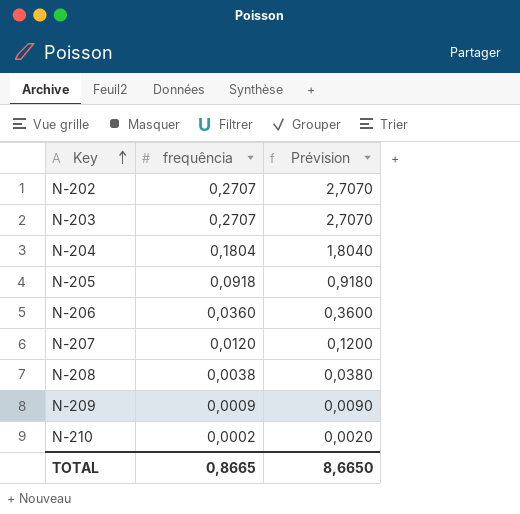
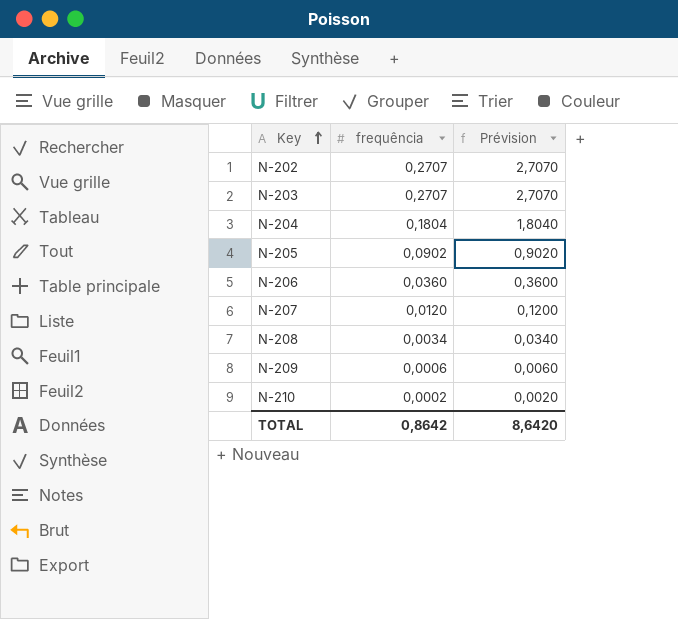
N-205 | frequência: 0,0918 -> 0,0902
N-205 | Prévision: 0,9180 -> 0,9020
N-208 | frequência: 0,0038 -> 0,0034
N-208 | Prévision: 0,0380 -> 0,0340
N-209 | frequência: 0,0009 -> 0,0006
N-209 | Prévision: 0,0090 -> 0,0060
TOTAL | frequência: 0,8665 -> 0,8642
TOTAL | Prévision: 8,6650 -> 8,6420

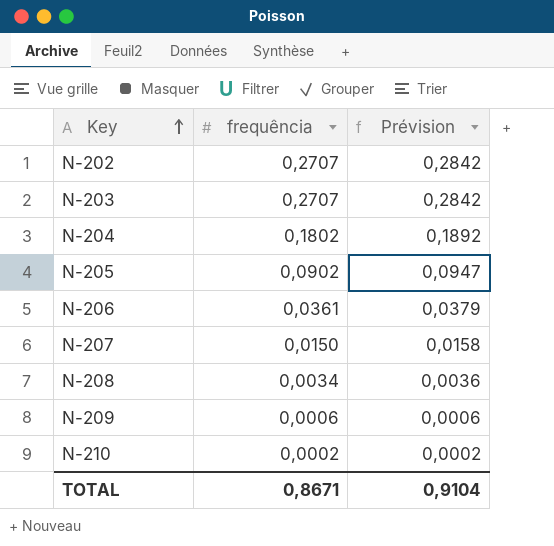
column Prévision | formula: [frequência] * 10 -> [frequência] * 1,05
N-204 | frequência: 0,1804 -> 0,1802
N-206 | frequência: 0,0360 -> 0,0361
N-207 | frequência: 0,0120 -> 0,0150
TOTAL | frequência: 0,8642 -> 0,8671
TOTAL | Prévision: 8,6420 -> 0,9104

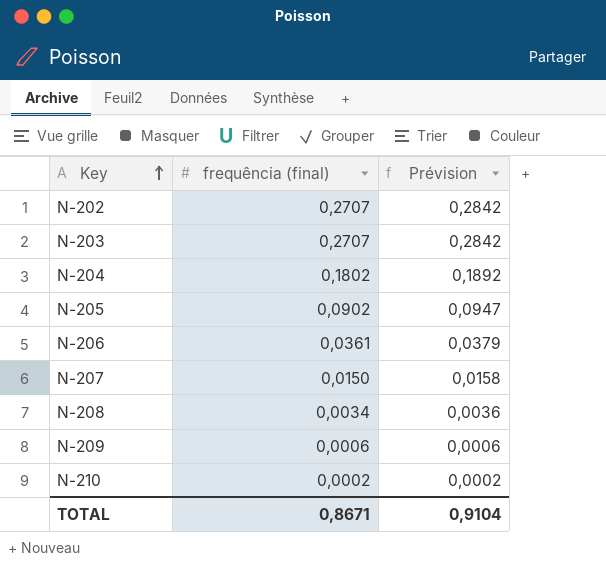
column name: frequência -> frequência (final)

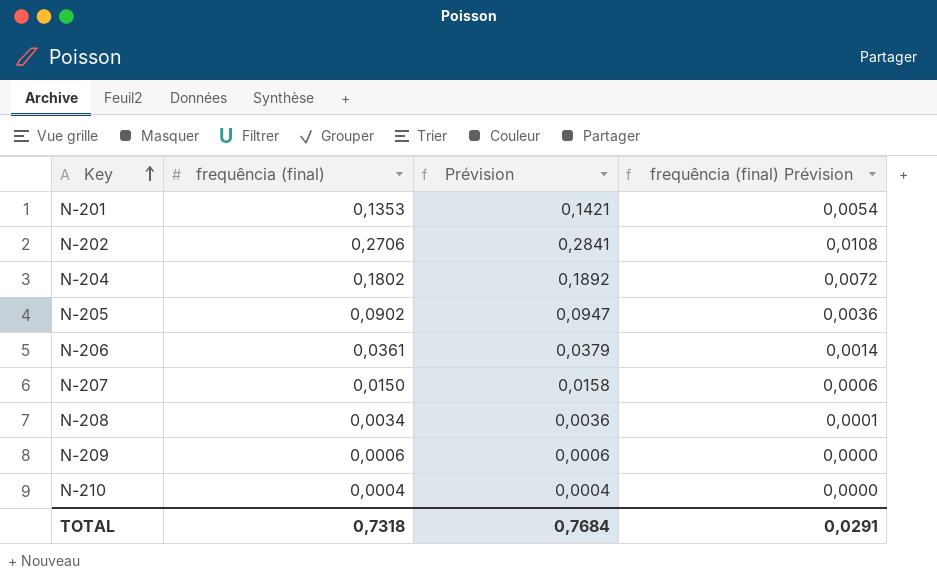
column frequência (final) Prévision | formula: none -> [frequência (final)] * 0,04
row N-203: 0,2707 | 0,2842 -> none
row N-201: none -> 0,1353 | 0,1421 | 0,0054
N-202 | frequência (final): 0,2707 -> 0,2706
N-202 | Prévision: 0,2842 -> 0,2841
N-210 | frequência (final): 0,0002 -> 0,0004
N-210 | Prévision: 0,0002 -> 0,0004
TOTAL | frequência (final): 0,8671 -> 0,7318
TOTAL | Prévision: 0,9104 -> 0,7684

